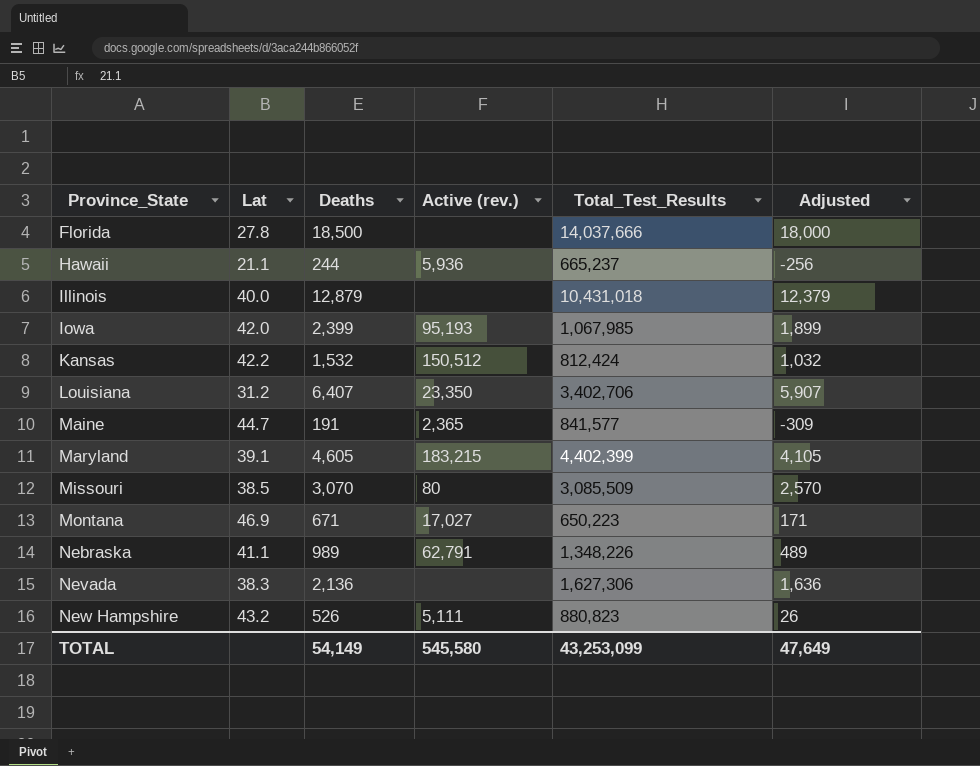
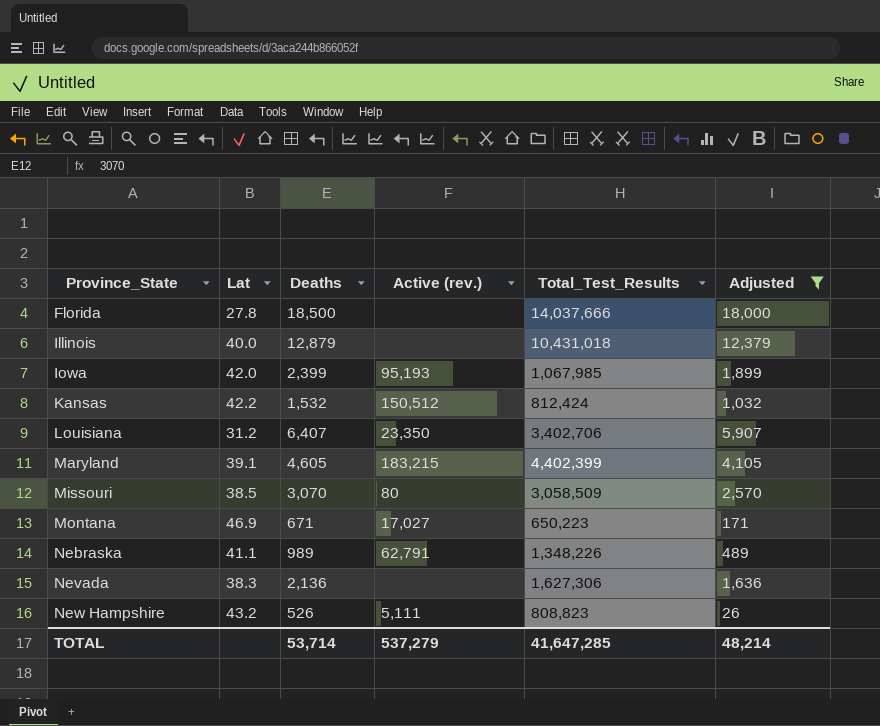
filter: none -> Adjusted >= 26
Missouri | Total_Test_Results: 3,085,509 -> 3,058,509
New Hampshire | Total_Test_Results: 880,823 -> 808,823
TOTAL | Deaths: 54,149 -> 53,714
TOTAL | Active (rev.): 545,580 -> 537,279
TOTAL | Total_Test_Results: 43,253,099 -> 41,647,285
TOTAL | Adjusted: 47,649 -> 48,214

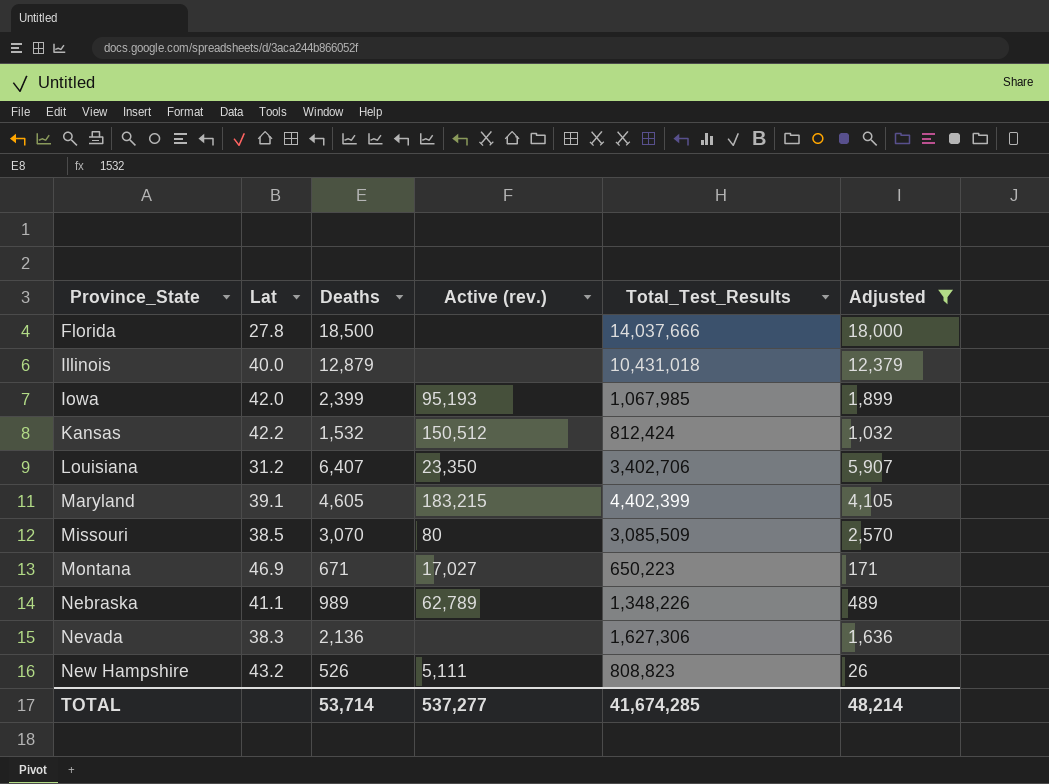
Missouri | Total_Test_Results: 3,058,509 -> 3,085,509
Nebraska | Active (rev.): 62,791 -> 62,789
TOTAL | Active (rev.): 537,279 -> 537,277
TOTAL | Total_Test_Results: 41,647,285 -> 41,674,285

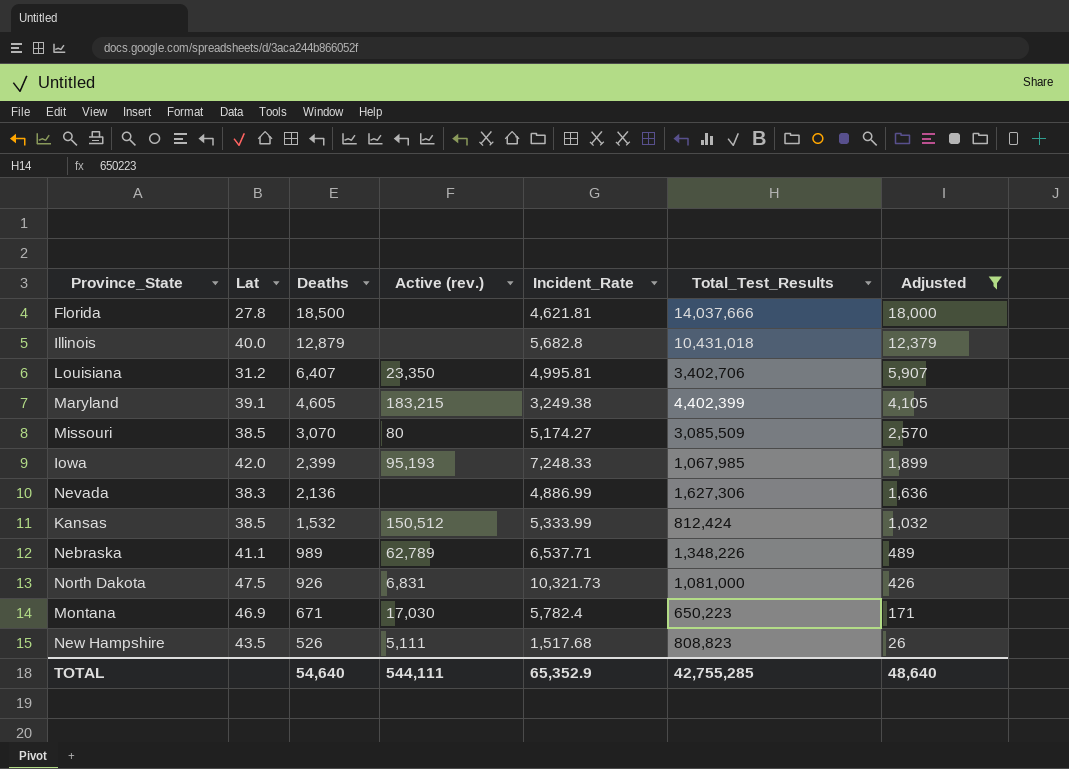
row order: Province_State ascending -> Deaths descending
column Incident_Rate | position: none -> 5
Kansas | Lat: 42.2 -> 38.5
row North Dakota: none -> 47.5 | 926 | 6,831 | 10,321.73 | 1,081,000 | 426
Montana | Active (rev.): 17,027 -> 17,030
New Hampshire | Lat: 43.2 -> 43.5
TOTAL | Deaths: 53,714 -> 54,640
TOTAL | Active (rev.): 537,277 -> 544,111
TOTAL | Total_Test_Results: 41,674,285 -> 42,755,285
TOTAL | Adjusted: 48,214 -> 48,640

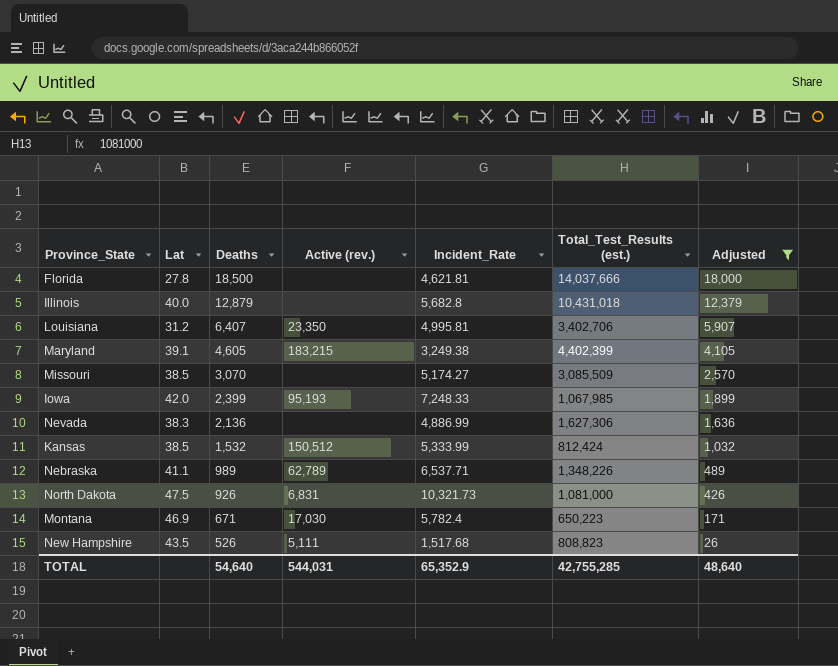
column name: Total_Test_Results -> Total_Test_Results (est.)
Missouri | Active (rev.): 80 -> none
TOTAL | Active (rev.): 544,111 -> 544,031

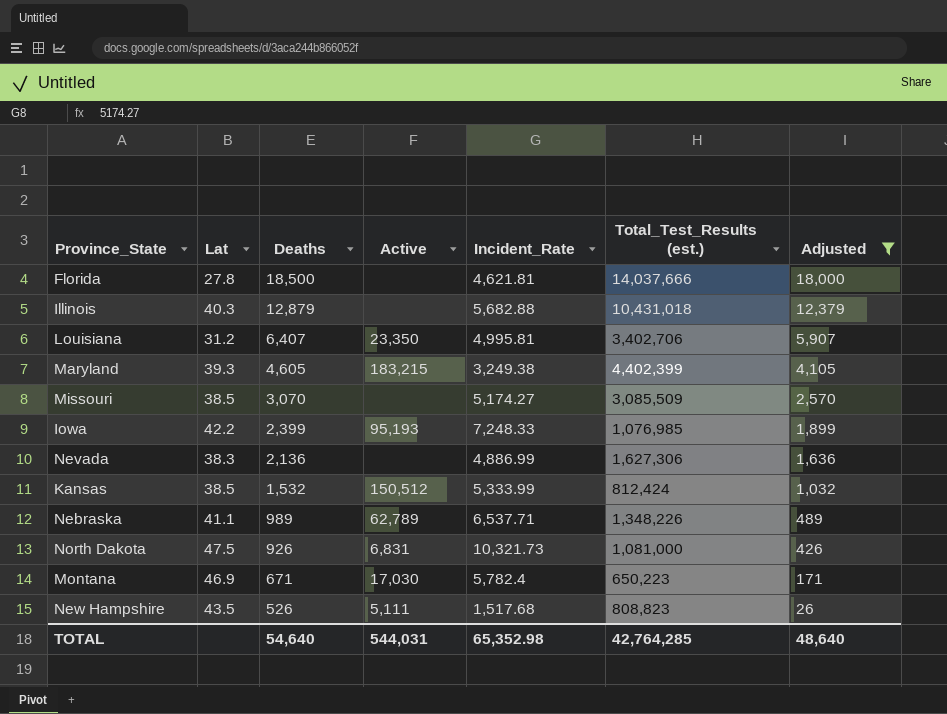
column name: Active (rev.) -> Active
Illinois | Lat: 40.0 -> 40.3
Illinois | Incident_Rate: 5,682.8 -> 5,682.88
Maryland | Lat: 39.1 -> 39.3
Iowa | Lat: 42.0 -> 42.2
Iowa | Total_Test_Results (est.): 1,067,985 -> 1,076,985
TOTAL | Incident_Rate: 65,352.9 -> 65,352.98
TOTAL | Total_Test_Results (est.): 42,755,285 -> 42,764,285

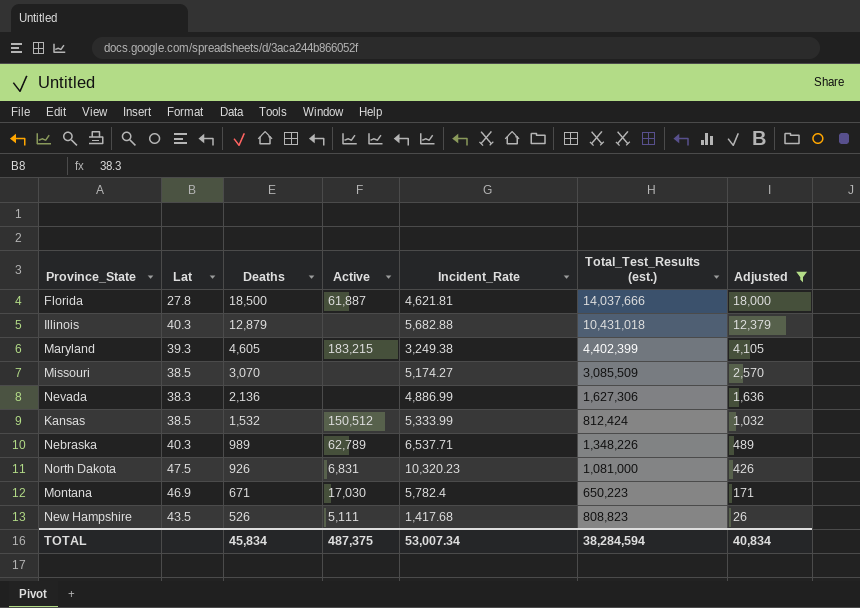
row Louisiana: 31.2 | 6,407 | 23,350 | 4,995.81 | 3,402,706 | 5,907 -> none
row Iowa: 42.2 | 2,399 | 95,193 | 7,248.33 | 1,076,985 | 1,899 -> none
Florida | Active: none -> 61,887
Nebraska | Lat: 41.1 -> 40.3
North Dakota | Incident_Rate: 10,321.73 -> 10,320.23
New Hampshire | Incident_Rate: 1,517.68 -> 1,417.68
TOTAL | Deaths: 54,640 -> 45,834
TOTAL | Active: 544,031 -> 487,375
TOTAL | Incident_Rate: 65,352.98 -> 53,007.34
TOTAL | Total_Test_Results (est.): 42,764,285 -> 38,284,594
TOTAL | Adjusted: 48,640 -> 40,834

